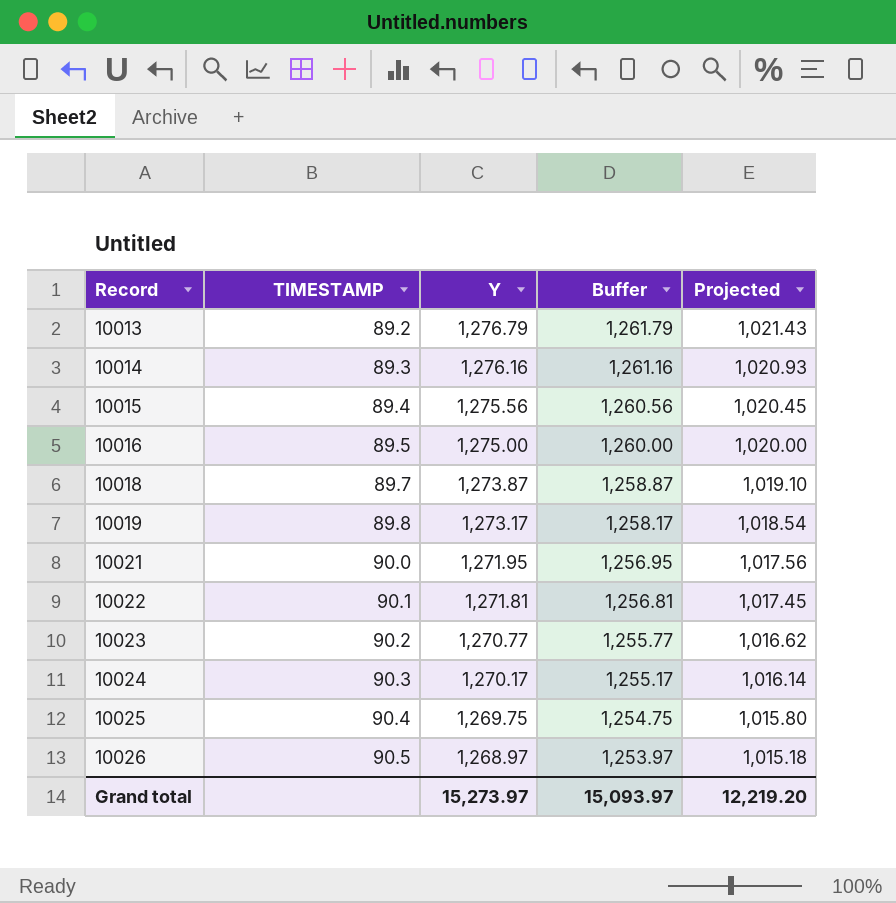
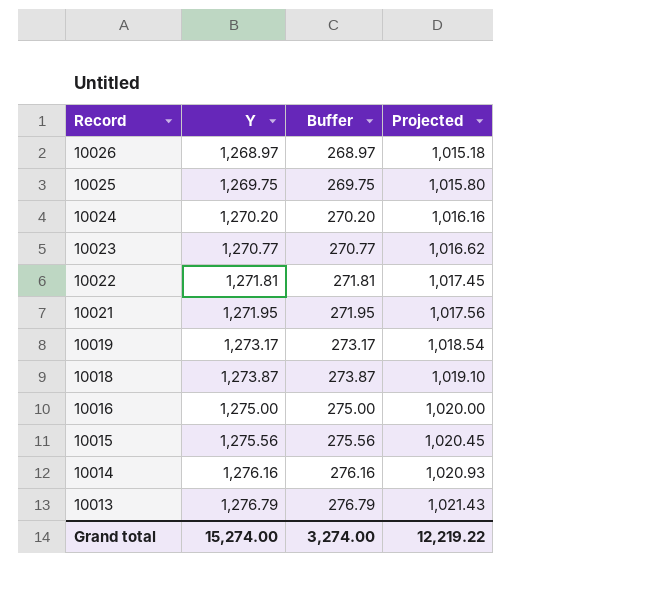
row order: Record ascending -> Record descending
column TIMESTAMP | position: 2 -> none
column Buffer | formula: [Y] - 15 -> [Y] - 1000
10024 | Y: 1,270.17 -> 1,270.20
10024 | Projected: 1,016.14 -> 1,016.16
Grand total | Y: 15,273.97 -> 15,274.00
Grand total | Buffer: 15,093.97 -> 3,274.00
Grand total | Projected: 12,219.20 -> 12,219.22

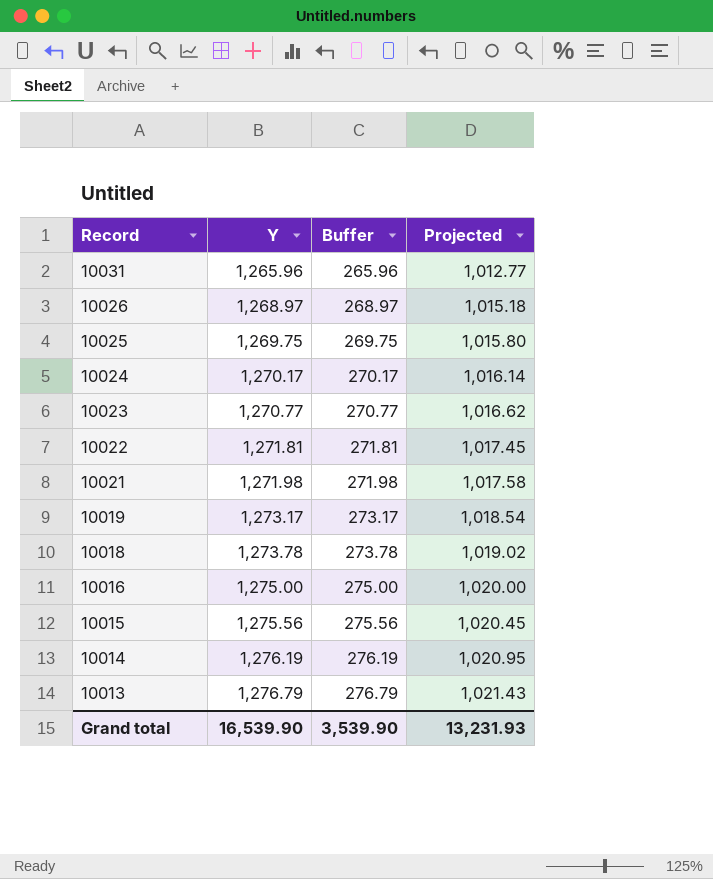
row 10031: none -> 1,265.96 | 265.96 | 1,012.77
10024 | Y: 1,270.20 -> 1,270.17
10024 | Buffer: 270.20 -> 270.17
10024 | Projected: 1,016.16 -> 1,016.14
10021 | Y: 1,271.95 -> 1,271.98
10021 | Buffer: 271.95 -> 271.98
10021 | Projected: 1,017.56 -> 1,017.58
10018 | Y: 1,273.87 -> 1,273.78
10018 | Buffer: 273.87 -> 273.78
10018 | Projected: 1,019.10 -> 1,019.02
10014 | Y: 1,276.16 -> 1,276.19
10014 | Buffer: 276.16 -> 276.19
10014 | Projected: 1,020.93 -> 1,020.95
Grand total | Y: 15,274.00 -> 16,539.90
Grand total | Buffer: 3,274.00 -> 3,539.90
Grand total | Projected: 12,219.22 -> 13,231.93

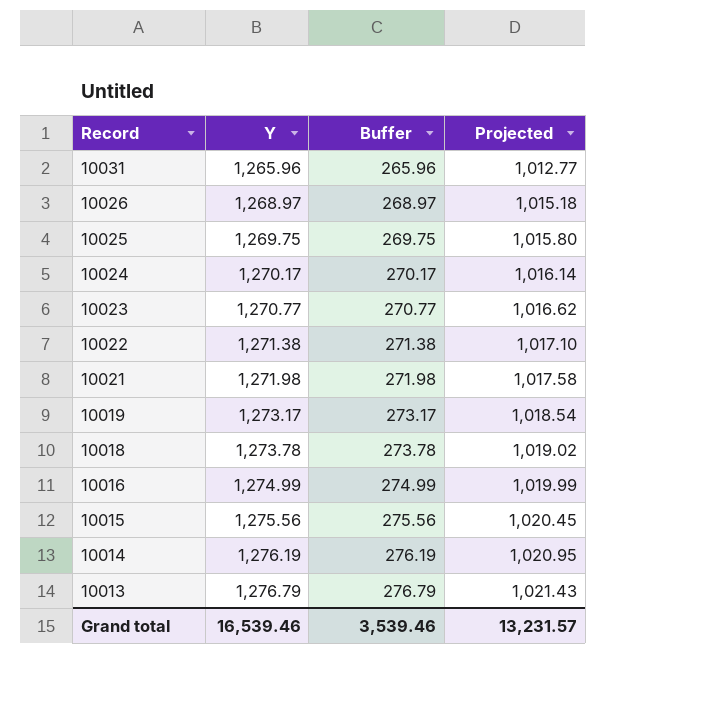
10022 | Y: 1,271.81 -> 1,271.38
10022 | Buffer: 271.81 -> 271.38
10022 | Projected: 1,017.45 -> 1,017.10
10016 | Y: 1,275.00 -> 1,274.99
10016 | Buffer: 275.00 -> 274.99
10016 | Projected: 1,020.00 -> 1,019.99
Grand total | Y: 16,539.90 -> 16,539.46
Grand total | Buffer: 3,539.90 -> 3,539.46
Grand total | Projected: 13,231.93 -> 13,231.57

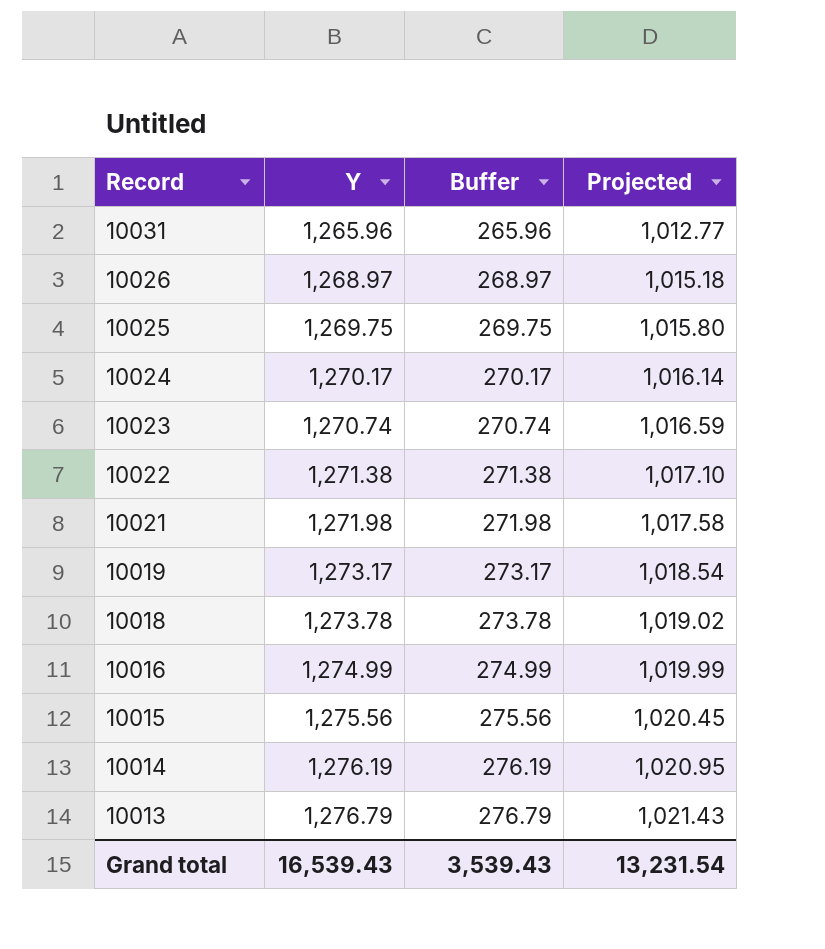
10023 | Y: 1,270.77 -> 1,270.74
10023 | Buffer: 270.77 -> 270.74
10023 | Projected: 1,016.62 -> 1,016.59
Grand total | Y: 16,539.46 -> 16,539.43
Grand total | Buffer: 3,539.46 -> 3,539.43
Grand total | Projected: 13,231.57 -> 13,231.54

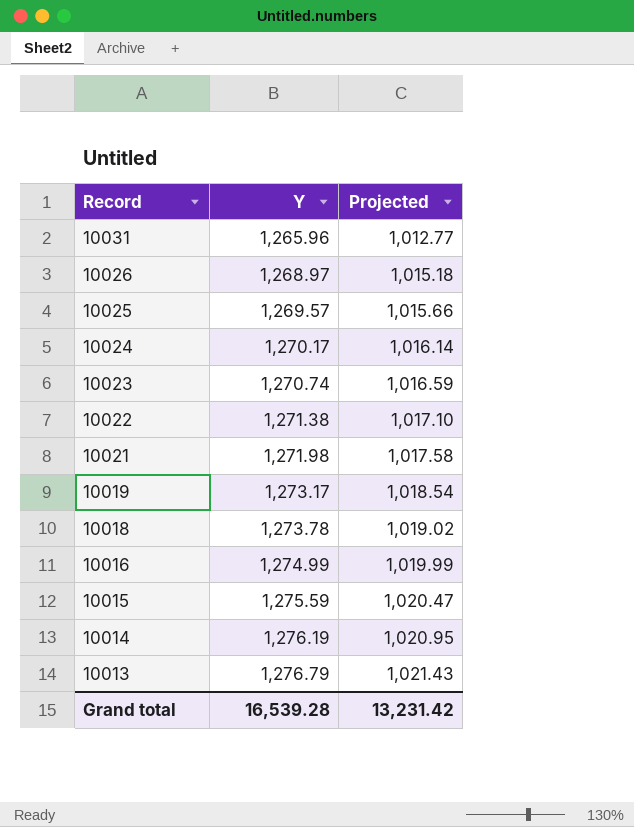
column Buffer | formula: [Y] - 1000 -> none
10025 | Y: 1,269.75 -> 1,269.57
10025 | Projected: 1,015.80 -> 1,015.66
10015 | Y: 1,275.56 -> 1,275.59
10015 | Projected: 1,020.45 -> 1,020.47
Grand total | Y: 16,539.43 -> 16,539.28
Grand total | Projected: 13,231.54 -> 13,231.42

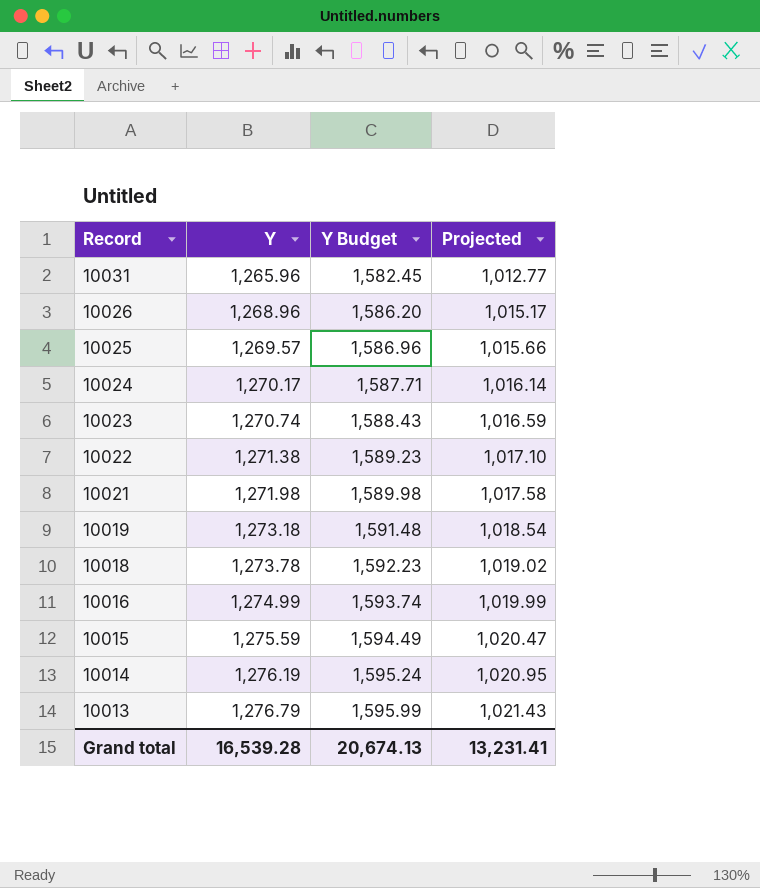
column Y Budget | formula: none -> [Y] * 1.25
10026 | Y: 1,268.97 -> 1,268.96
10026 | Projected: 1,015.18 -> 1,015.17
10019 | Y: 1,273.17 -> 1,273.18
Grand total | Projected: 13,231.42 -> 13,231.41

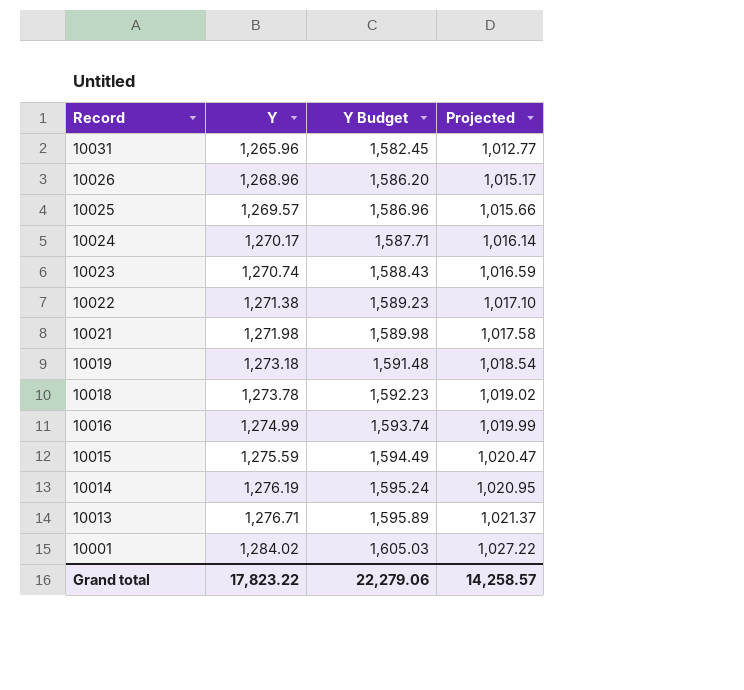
10013 | Y: 1,276.79 -> 1,276.71
10013 | Y Budget: 1,595.99 -> 1,595.89
10013 | Projected: 1,021.43 -> 1,021.37
row 10001: none -> 1,284.02 | 1,605.03 | 1,027.22
Grand total | Y: 16,539.28 -> 17,823.22
Grand total | Y Budget: 20,674.13 -> 22,279.06
Grand total | Projected: 13,231.41 -> 14,258.57

